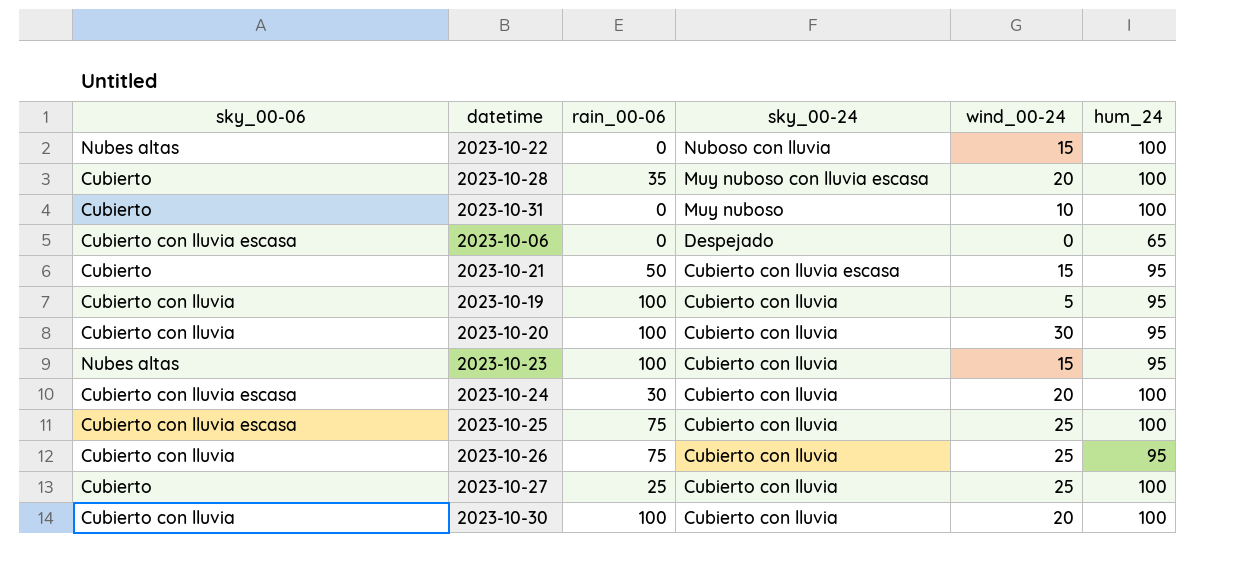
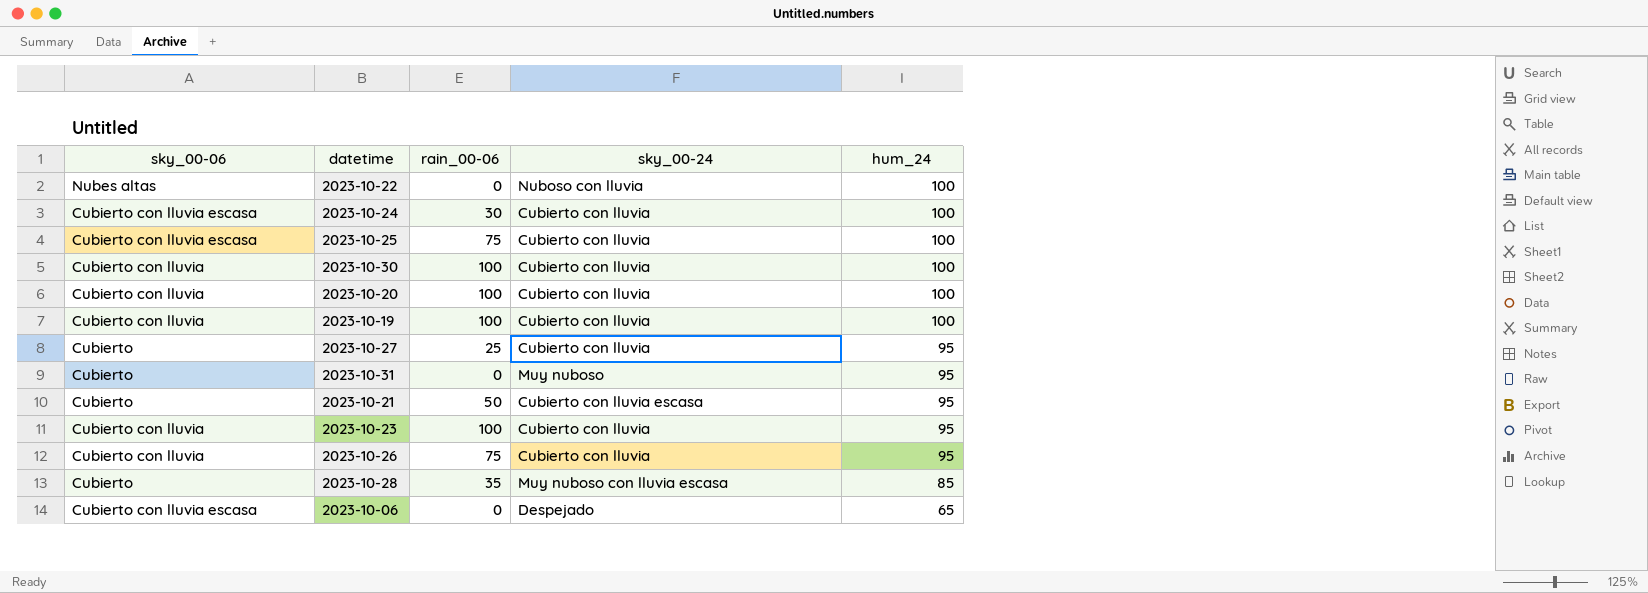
row order: sky_00-24 descending -> hum_24 descending
column wind_00-24 | position: 5 -> none
2023-10-20 | hum_24: 95 -> 100
2023-10-19 | hum_24: 95 -> 100
2023-10-27 | hum_24: 100 -> 95
2023-10-31 | hum_24: 100 -> 95
2023-10-23 | sky_00-06: Nubes altas -> Cubierto con lluvia
2023-10-28 | hum_24: 100 -> 85

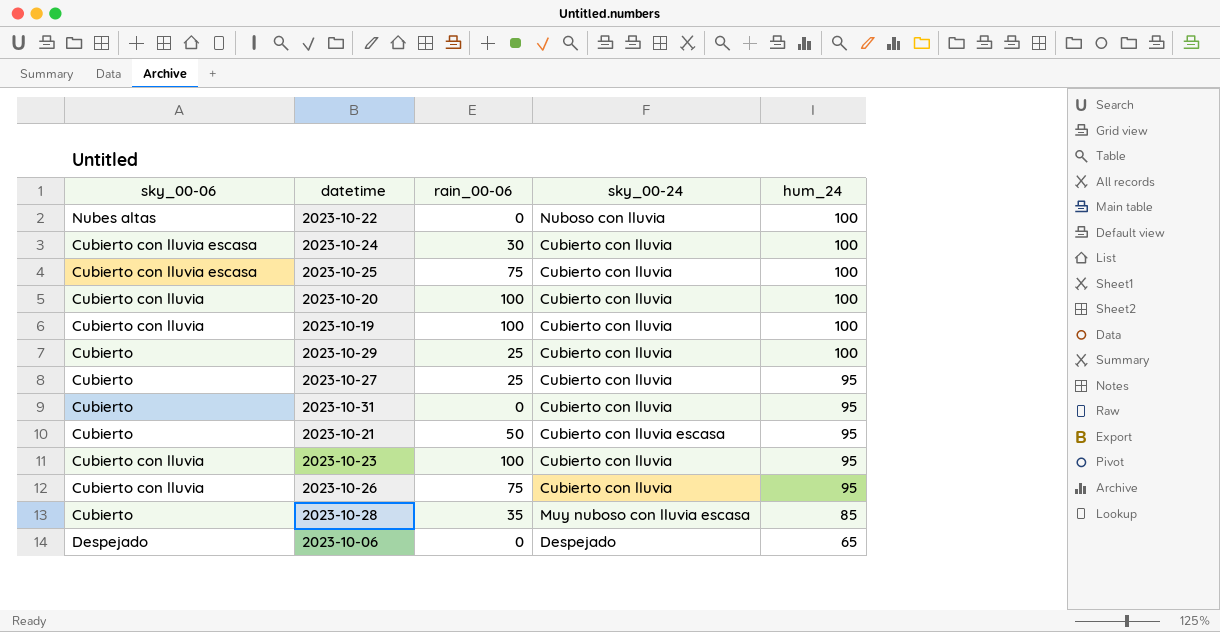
row 2023-10-30: Cubierto con lluvia | 100 | Cubierto con lluvia | 100 -> none
row 2023-10-29: none -> Cubierto | 25 | Cubierto con lluvia | 100
2023-10-31 | sky_00-24: Muy nuboso -> Cubierto con lluvia
2023-10-06 | sky_00-06: Cubierto con lluvia escasa -> Despejado

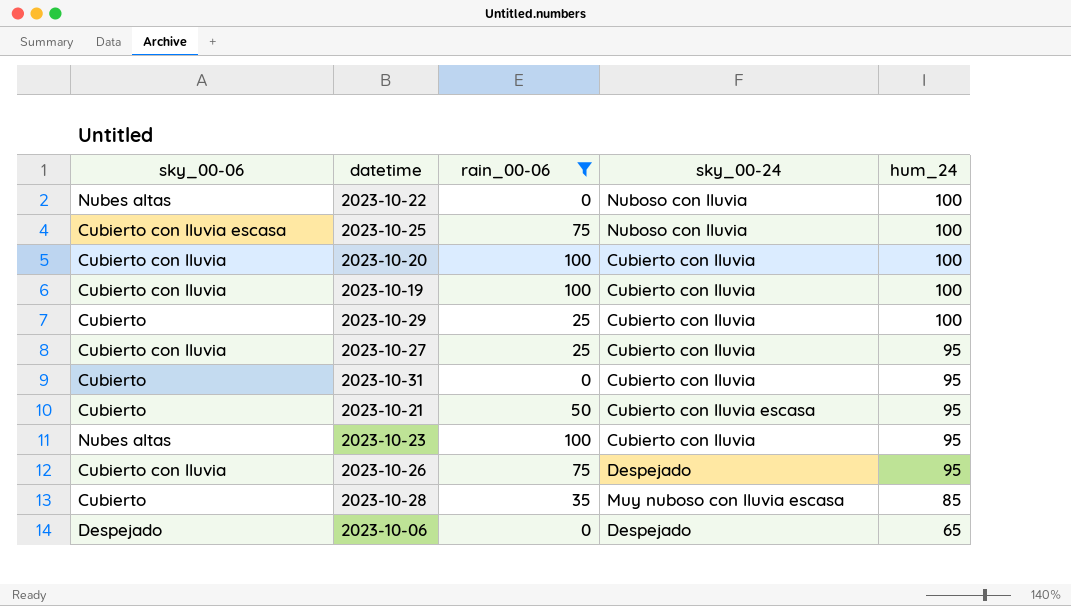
filter: none -> rain_00-06 != 30
2023-10-25 | sky_00-24: Cubierto con lluvia -> Nuboso con lluvia
2023-10-27 | sky_00-06: Cubierto -> Cubierto con lluvia
2023-10-23 | sky_00-06: Cubierto con lluvia -> Nubes altas
2023-10-26 | sky_00-24: Cubierto con lluvia -> Despejado

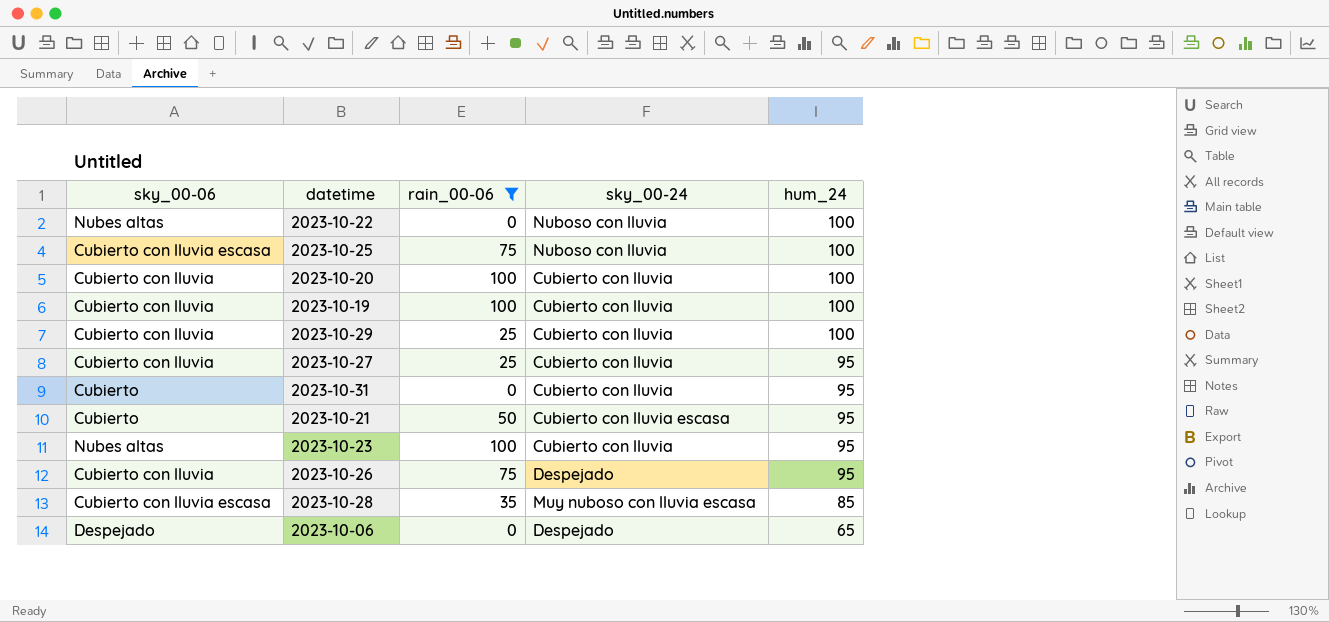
2023-10-29 | sky_00-06: Cubierto -> Cubierto con lluvia
2023-10-28 | sky_00-06: Cubierto -> Cubierto con lluvia escasa

